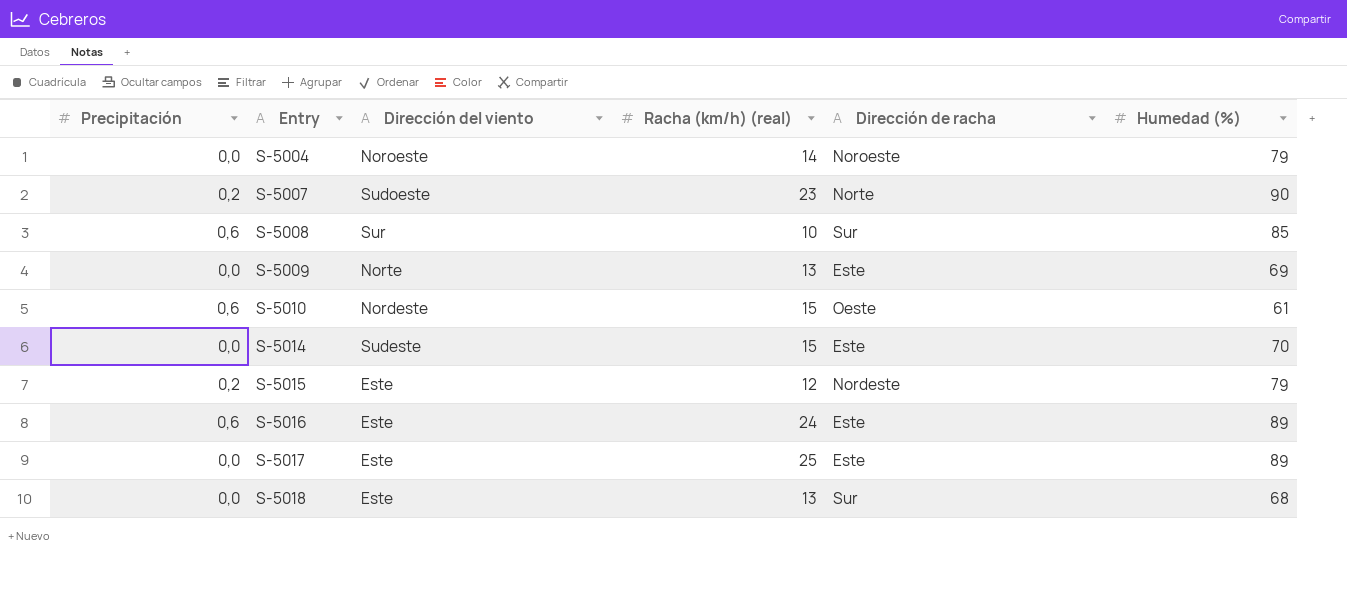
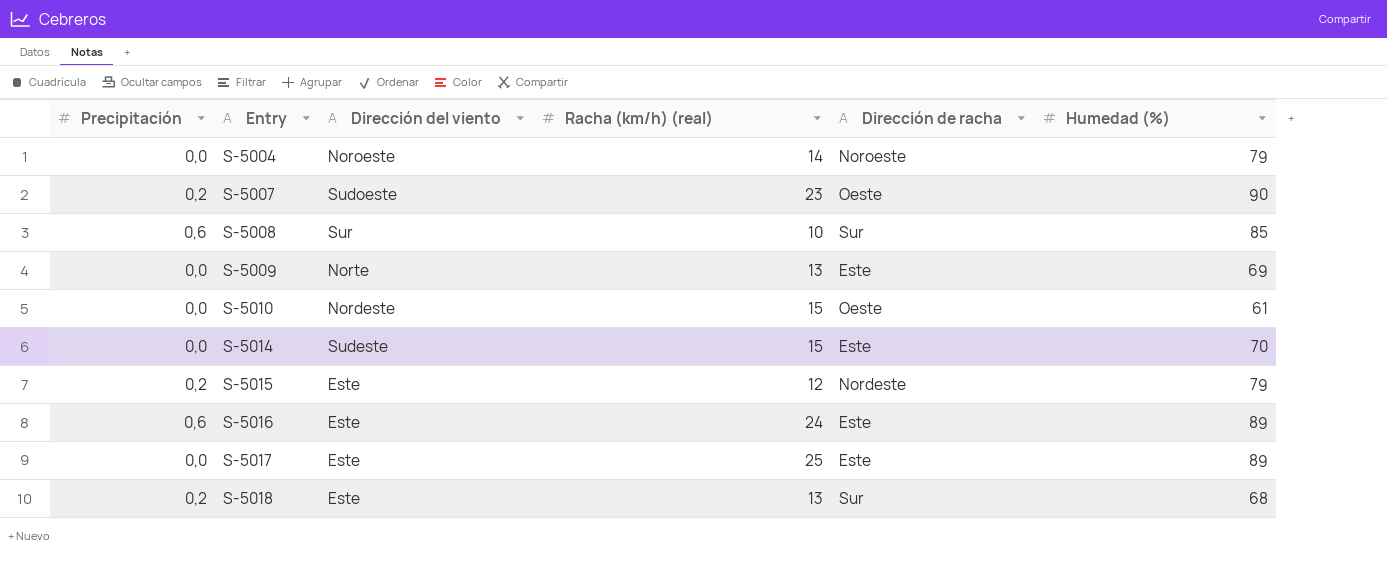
S-5007 | Dirección de racha: Norte -> Oeste
S-5010 | Precipitación: 0,6 -> 0,0
S-5018 | Precipitación: 0,0 -> 0,2

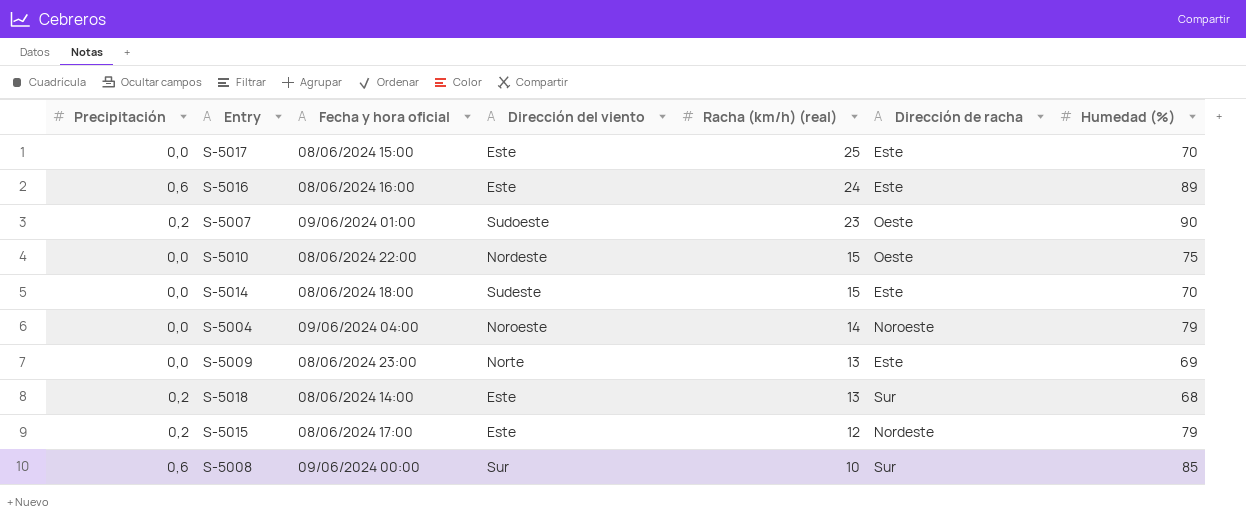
row order: Entry ascending -> Racha (km/h) (real) descending
column Fecha y hora oficial | position: none -> 3
S-5017 | Humedad (%): 89 -> 70
S-5010 | Humedad (%): 61 -> 75

